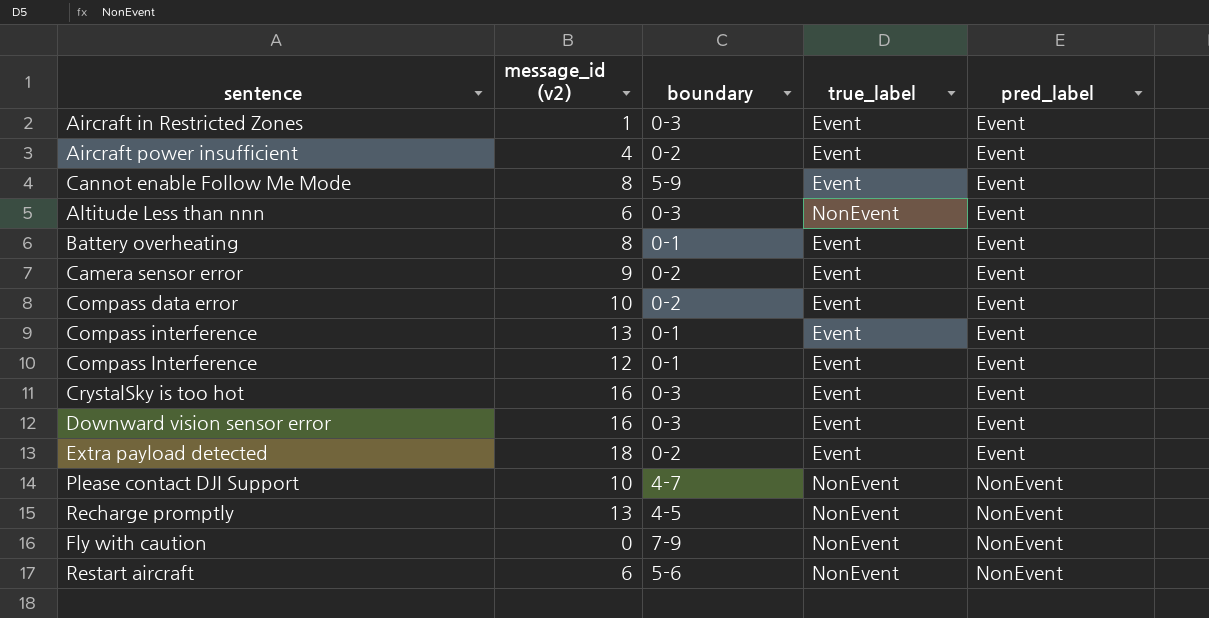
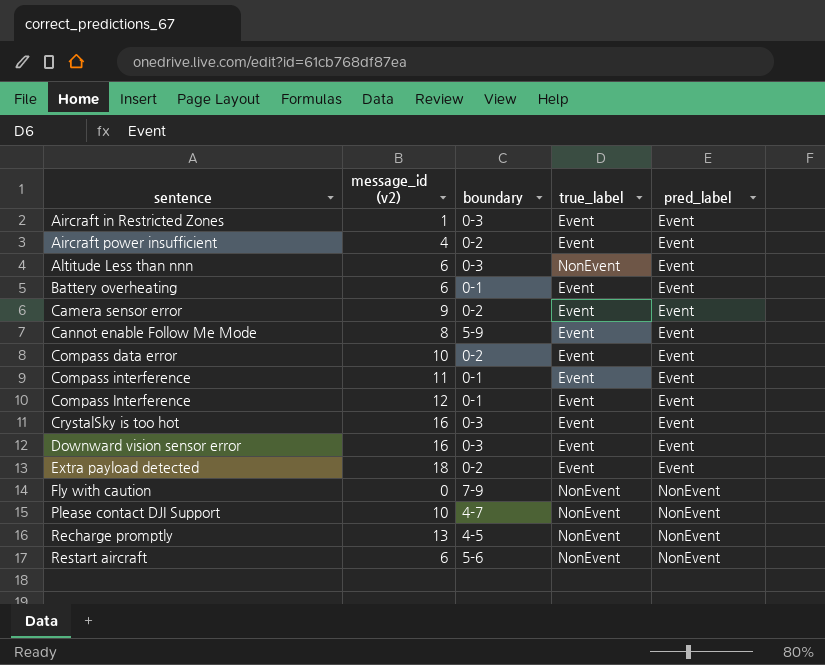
row order: pred_label ascending -> sentence ascending
Battery overheating | message_id (v2): 8 -> 6
Compass interference | message_id (v2): 13 -> 11

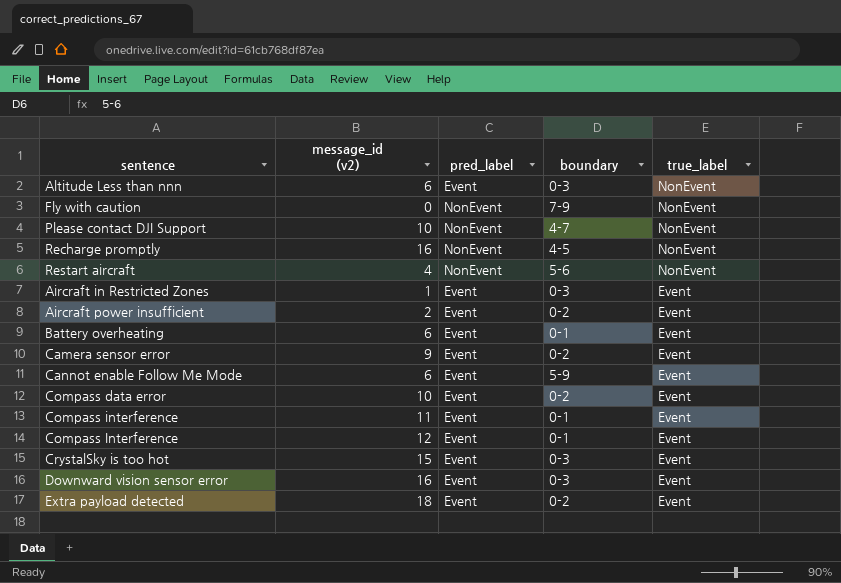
row order: sentence ascending -> true_label descending
column pred_label | position: 5 -> 3
Recharge promptly | message_id (v2): 13 -> 16
Restart aircraft | message_id (v2): 6 -> 4
Aircraft power insufficient | message_id (v2): 4 -> 2
Cannot enable Follow Me Mode | message_id (v2): 8 -> 6
CrystalSky is too hot | message_id (v2): 16 -> 15

